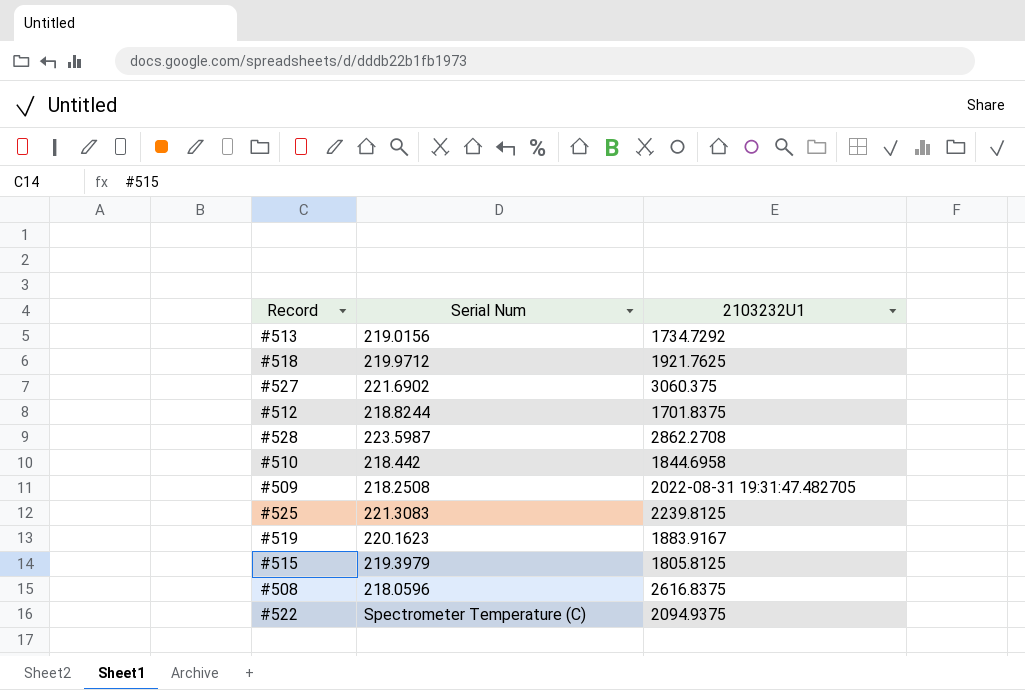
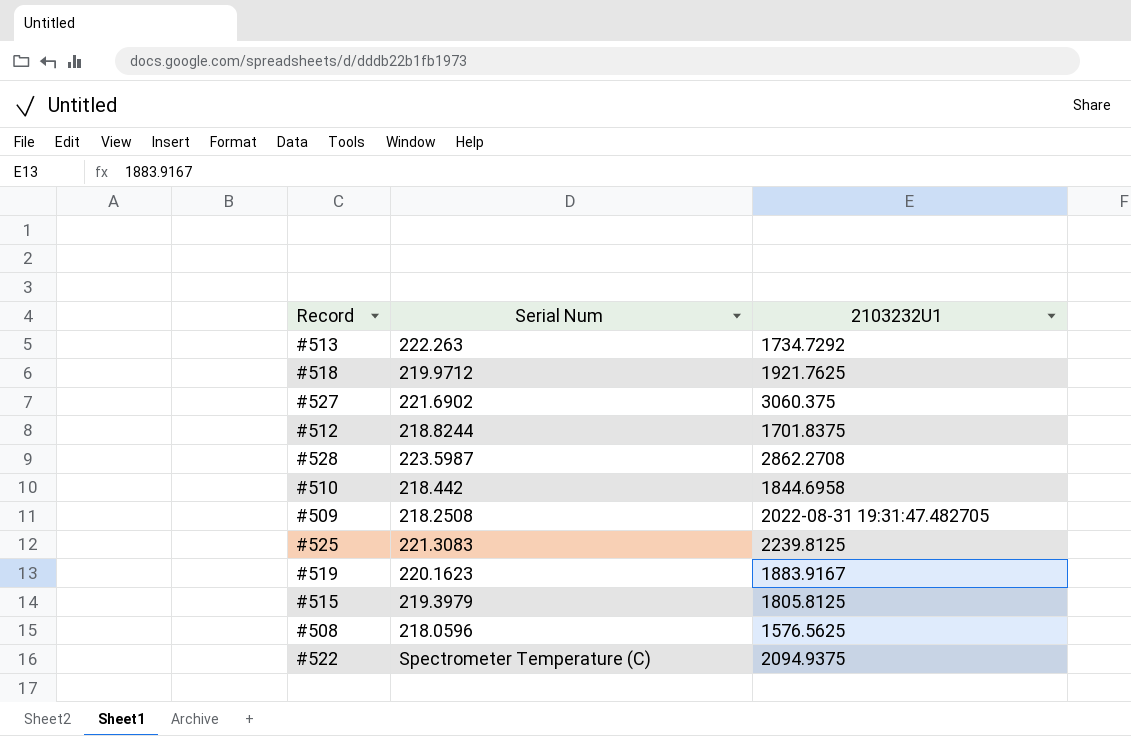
#513 | Serial Num: 219.0156 -> 222.263
#508 | 2103232U1: 2616.8375 -> 1576.5625

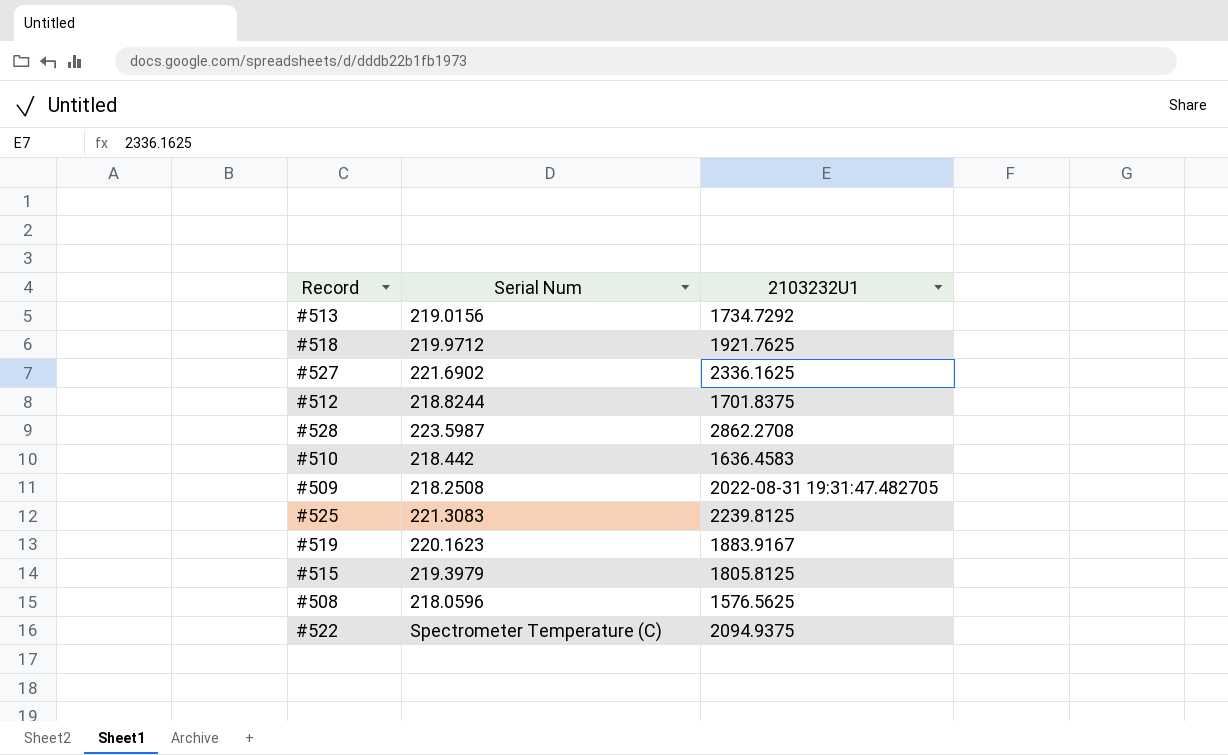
#513 | Serial Num: 222.263 -> 219.0156
#527 | 2103232U1: 3060.375 -> 2336.1625
#510 | 2103232U1: 1844.6958 -> 1636.4583

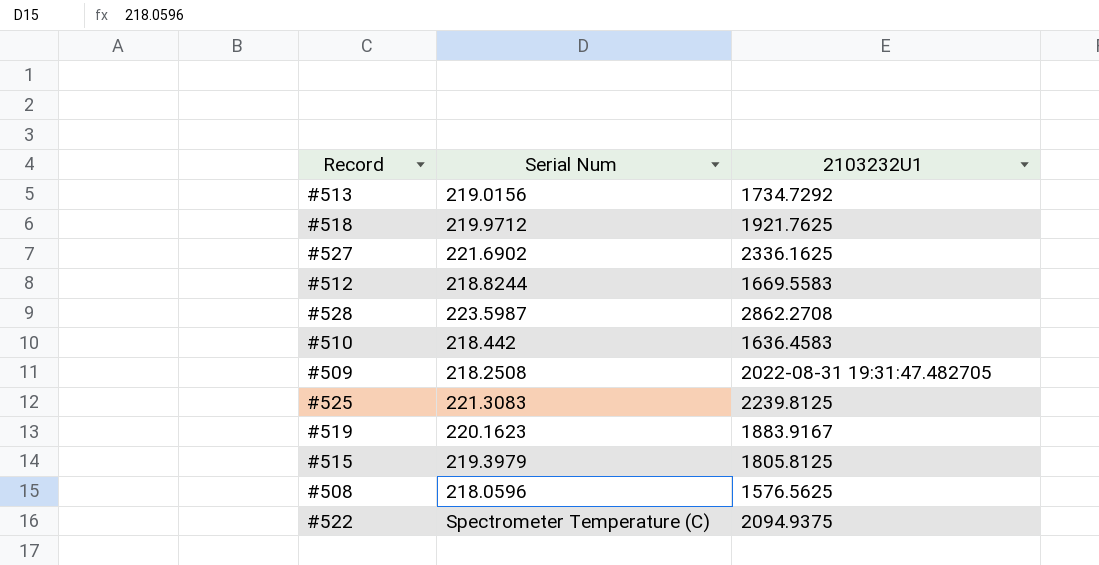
#512 | 2103232U1: 1701.8375 -> 1669.5583

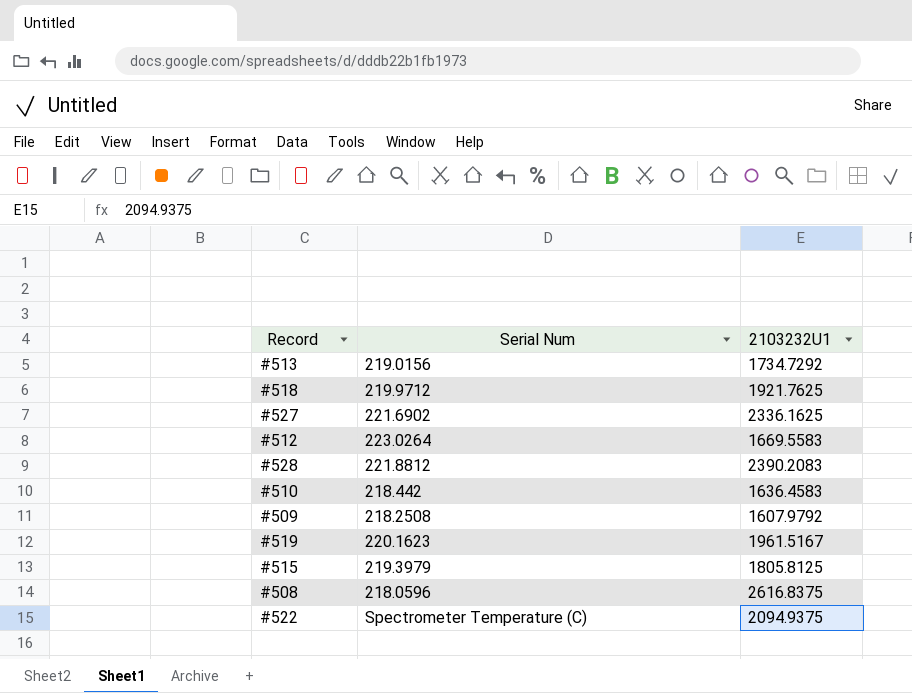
row #525: 221.3083 | 2239.8125 -> none
#512 | Serial Num: 218.8244 -> 223.0264
#528 | Serial Num: 223.5987 -> 221.8812
#528 | 2103232U1: 2862.2708 -> 2390.2083
#509 | 2103232U1: 2022-08-31 19:31:47.482705 -> 1607.9792
#519 | 2103232U1: 1883.9167 -> 1961.5167
#508 | 2103232U1: 1576.5625 -> 2616.8375

